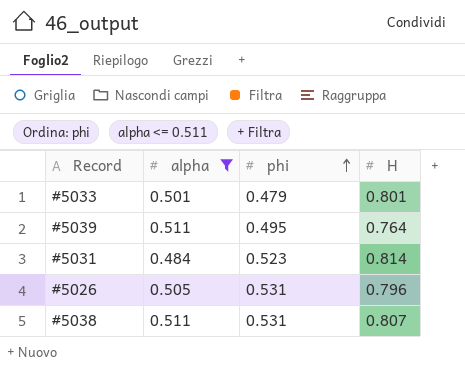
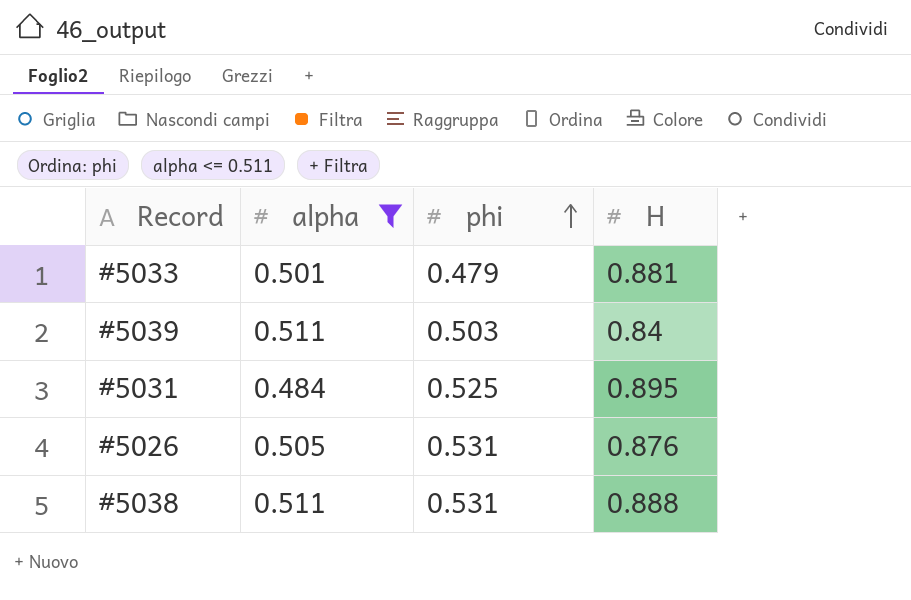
#5033 | H: 0.801 -> 0.881
#5039 | phi: 0.495 -> 0.503
#5039 | H: 0.764 -> 0.84
#5031 | phi: 0.523 -> 0.525
#5031 | H: 0.814 -> 0.895
#5026 | H: 0.796 -> 0.876
#5038 | H: 0.807 -> 0.888

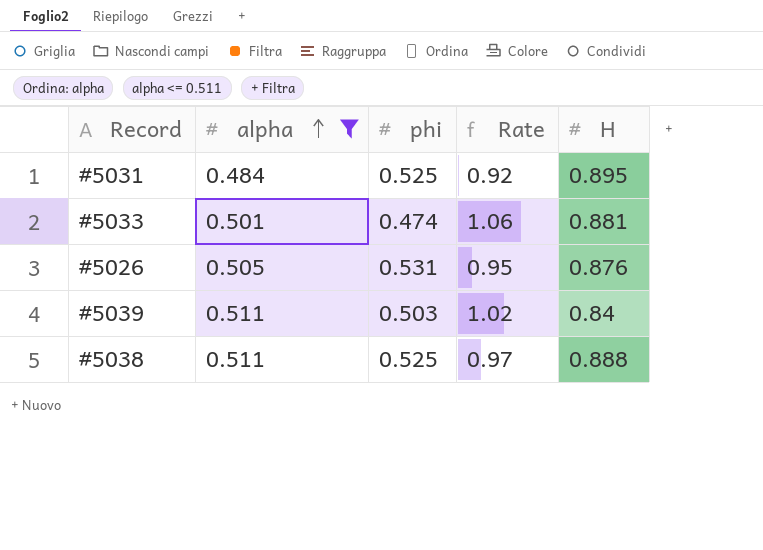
row order: phi ascending -> alpha ascending
column Rate | formula: none -> [alpha] / [phi]
#5033 | phi: 0.479 -> 0.474
#5038 | phi: 0.531 -> 0.525

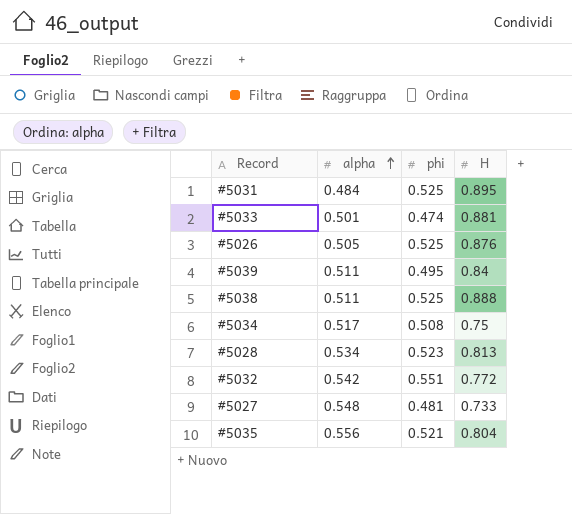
filter: alpha <= 0.511 -> none
column Rate | formula: [alpha] / [phi] -> none
#5026 | phi: 0.531 -> 0.525
#5039 | phi: 0.503 -> 0.495

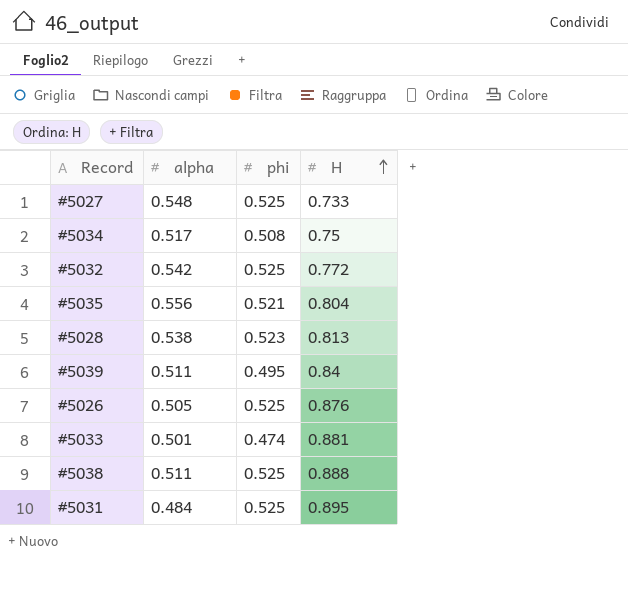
row order: alpha ascending -> H ascending
#5027 | phi: 0.481 -> 0.525
#5032 | phi: 0.551 -> 0.525
#5028 | alpha: 0.534 -> 0.538

